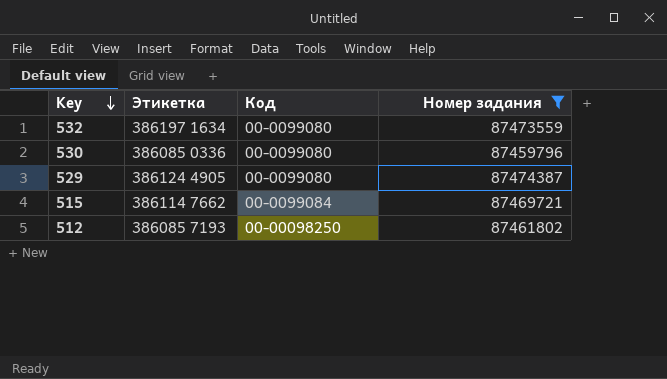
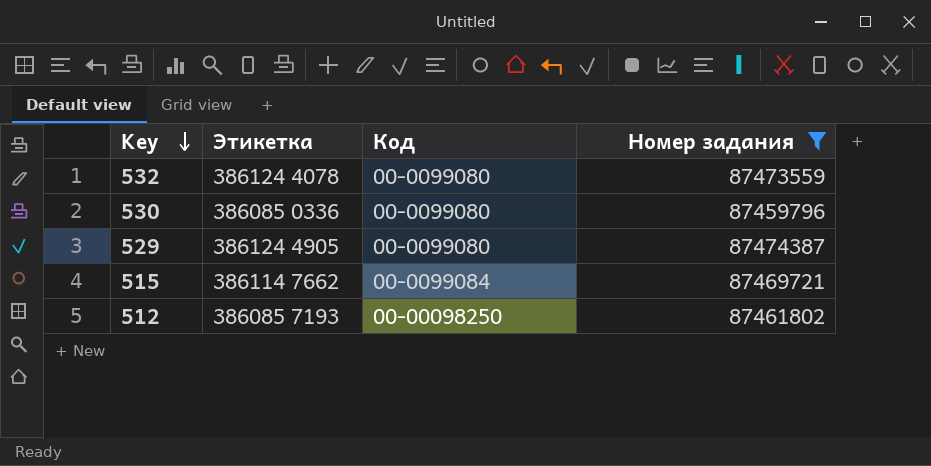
532 | Этикетка: 386197 1634 -> 386124 4078

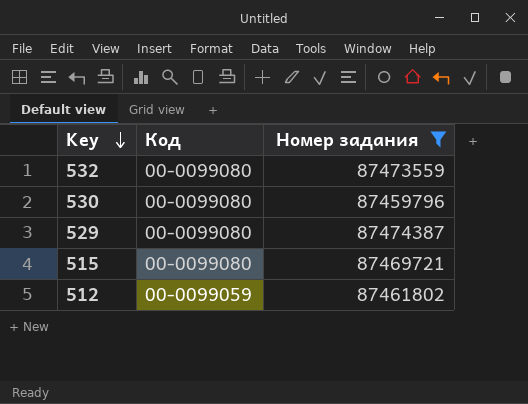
column Этикетка | position: 2 -> none
515 | Код: 00-0099084 -> 00-0099080
512 | Код: 00-00098250 -> 00-0099059

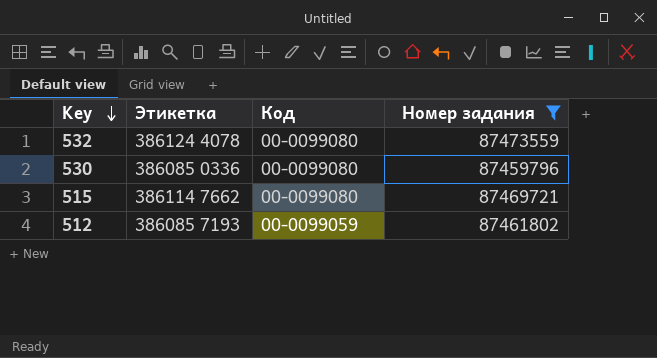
column Этикетка | position: none -> 2
row 529: 00-0099080 | 87474387 -> none

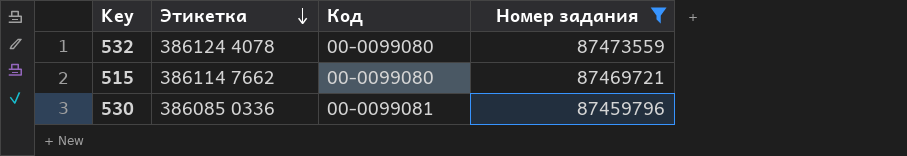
row order: Key descending -> Этикетка descending
row 512: 386085 7193 | 00-0099059 | 87461802 -> none
530 | Код: 00-0099080 -> 00-0099081

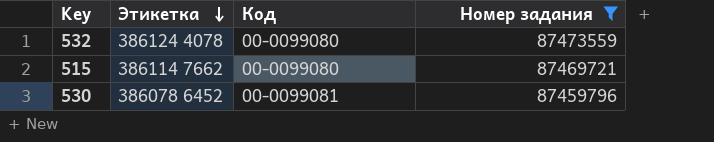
530 | Этикетка: 386085 0336 -> 386078 6452

